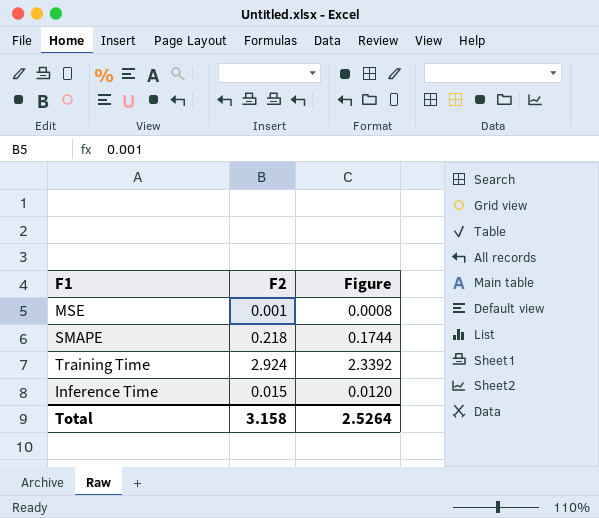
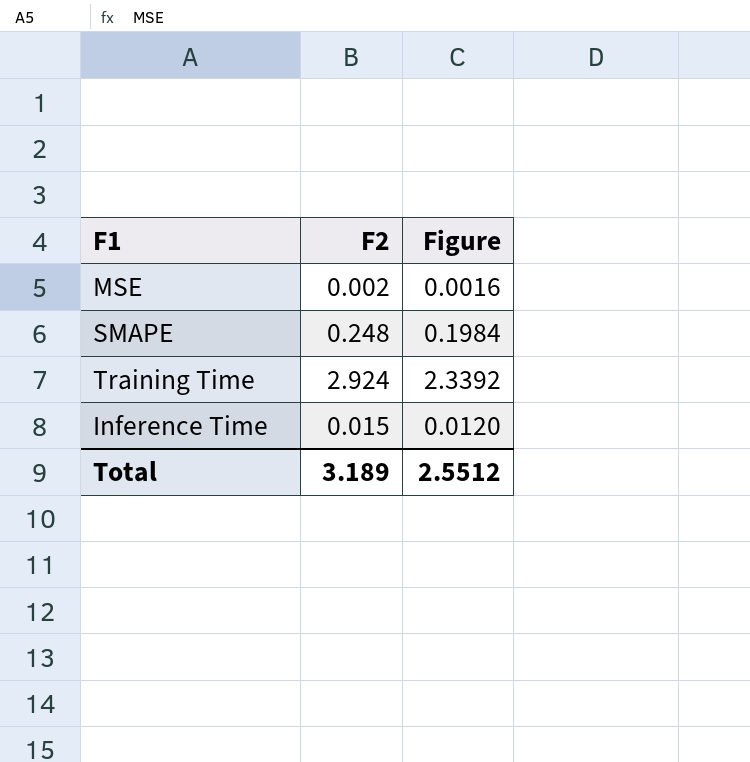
MSE | F2: 0.001 -> 0.002
MSE | Figure: 0.0008 -> 0.0016
SMAPE | F2: 0.218 -> 0.248
SMAPE | Figure: 0.1744 -> 0.1984
Total | F2: 3.158 -> 3.189
Total | Figure: 2.5264 -> 2.5512

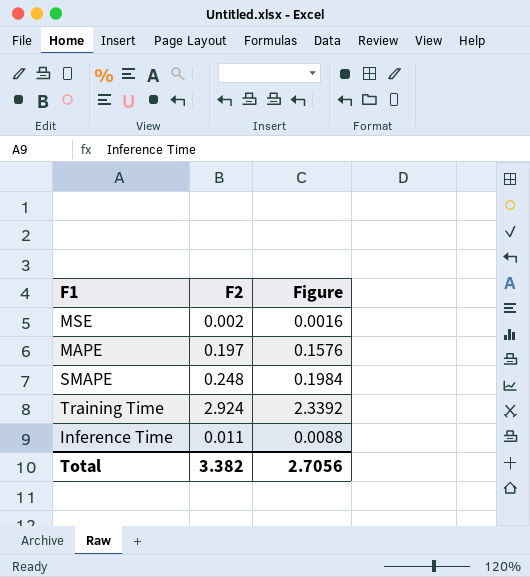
row MAPE: none -> 0.197 | 0.1576
Inference Time | F2: 0.015 -> 0.011
Inference Time | Figure: 0.0120 -> 0.0088
Total | F2: 3.189 -> 3.382
Total | Figure: 2.5512 -> 2.7056

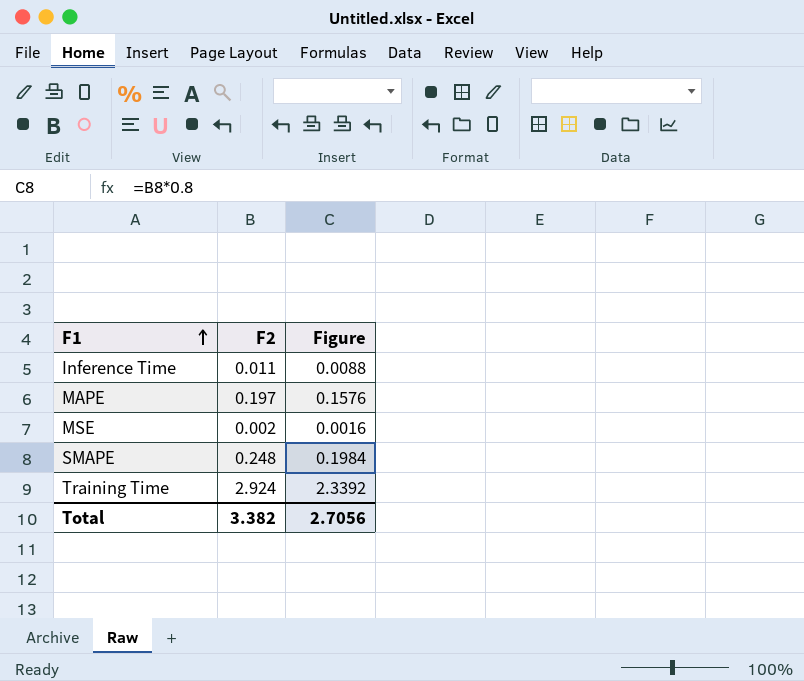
row order: none -> F1 ascending

